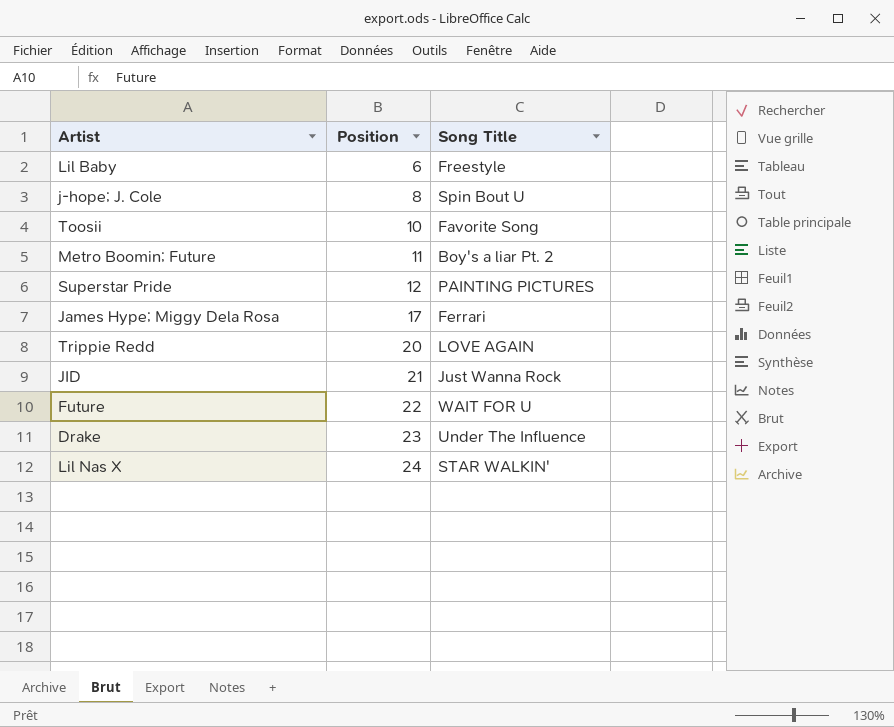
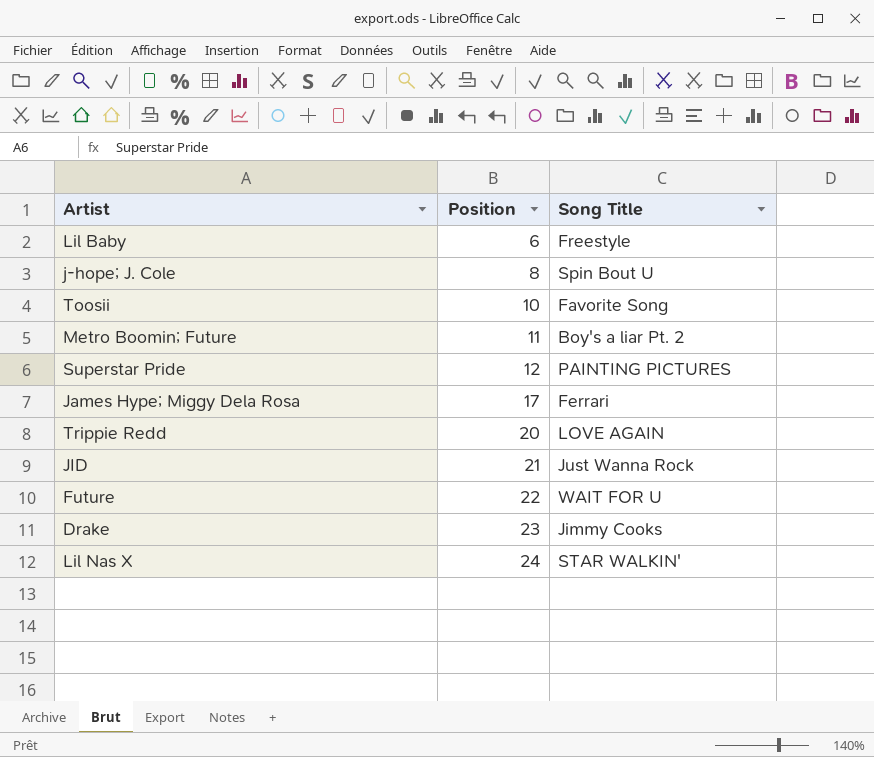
Drake | Song Title: Under The Influence -> Jimmy Cooks

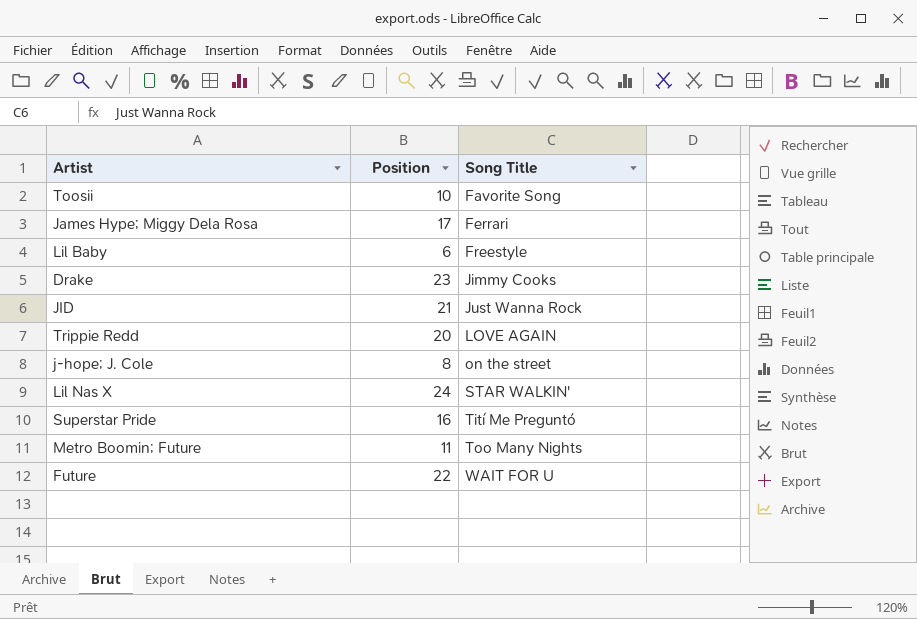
row order: Position ascending -> Song Title ascending
j-hope; J. Cole | Song Title: Spin Bout U -> on the street
Superstar Pride | Position: 12 -> 16
Superstar Pride | Song Title: PAINTING PICTURES -> Tití Me Preguntó
Metro Boomin; Future | Song Title: Boy's a liar Pt. 2 -> Too Many Nights

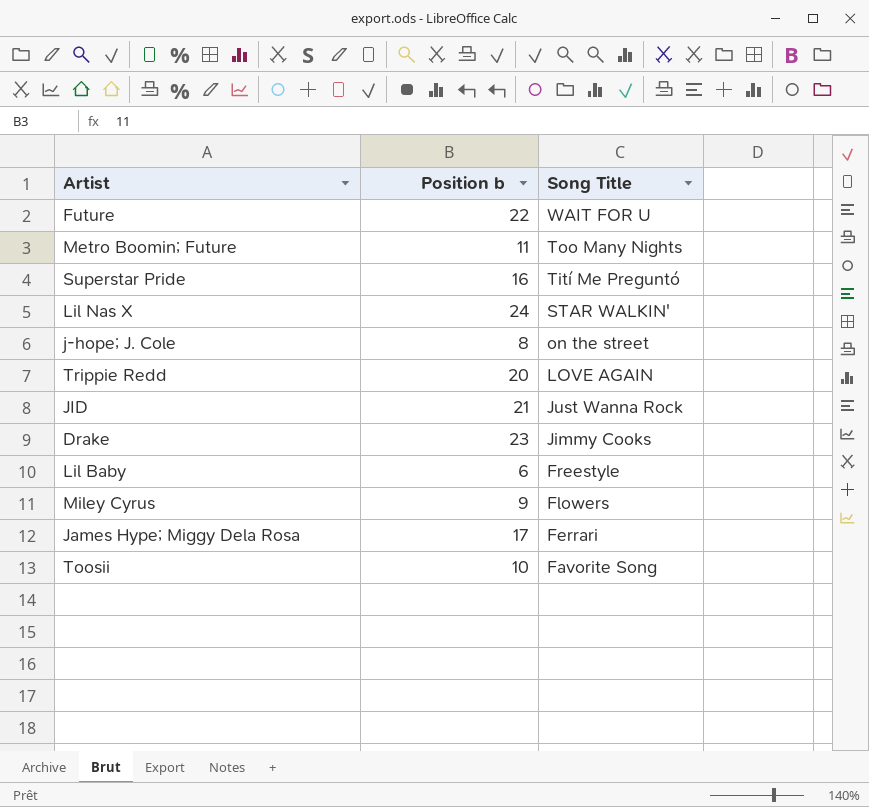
row order: Song Title ascending -> Song Title descending
column name: Position -> Position b
row Miley Cyrus: none -> 9 | Flowers

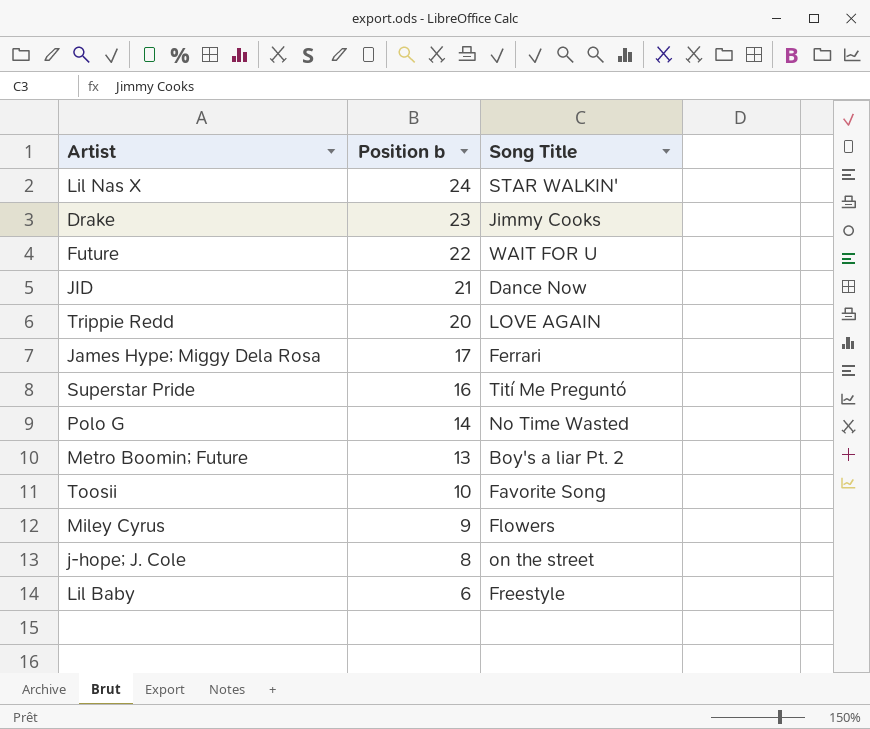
row order: Song Title descending -> Position b descending
JID | Song Title: Just Wanna Rock -> Dance Now
row Polo G: none -> 14 | No Time Wasted
Metro Boomin; Future | Position b: 11 -> 13
Metro Boomin; Future | Song Title: Too Many Nights -> Boy's a liar Pt. 2

